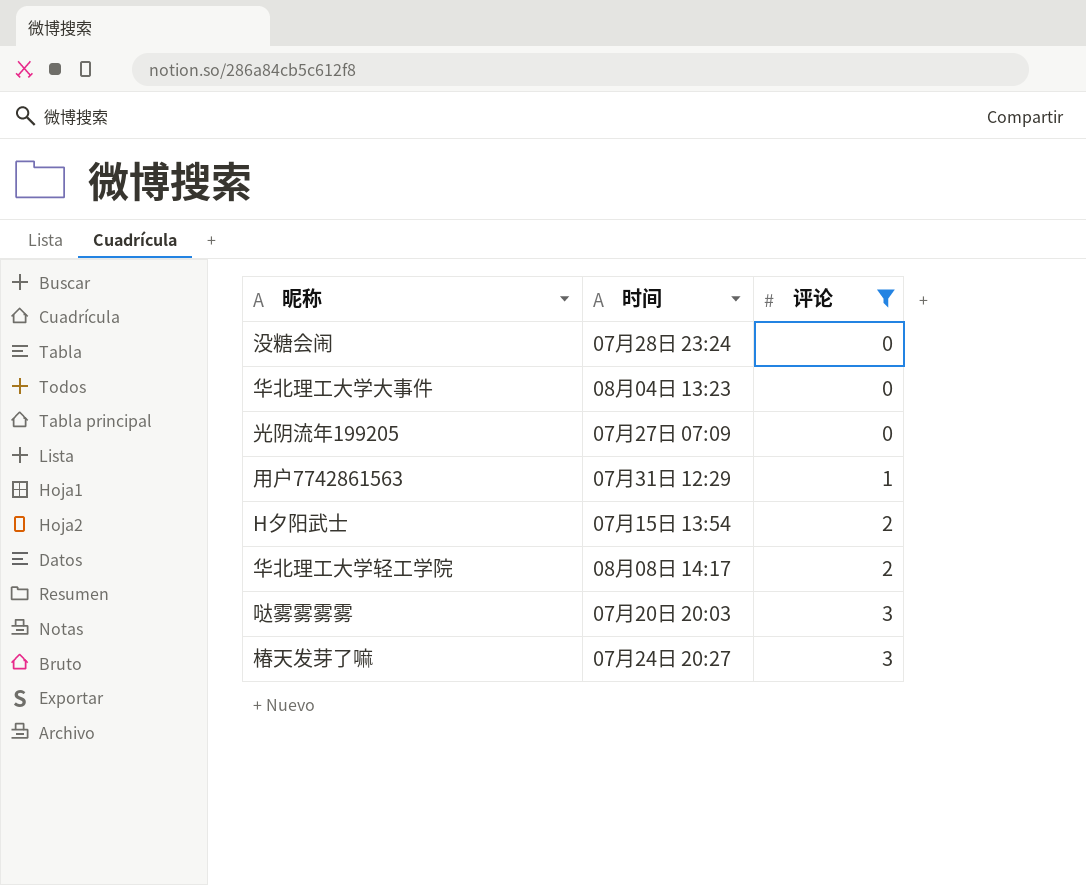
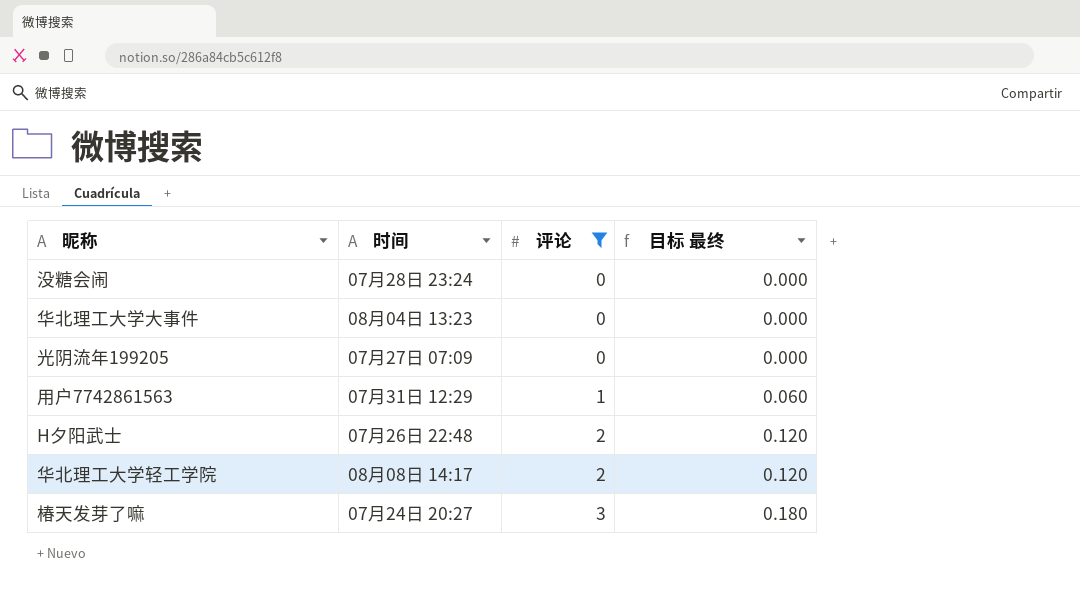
column 目标 最终 | formula: none -> [评论] * 0.06
row 哒雾雾雾雾: 07月20日 20:03 | 3 -> none
H夕阳武士 | 时间: 07月15日 13:54 -> 07月26日 22:48

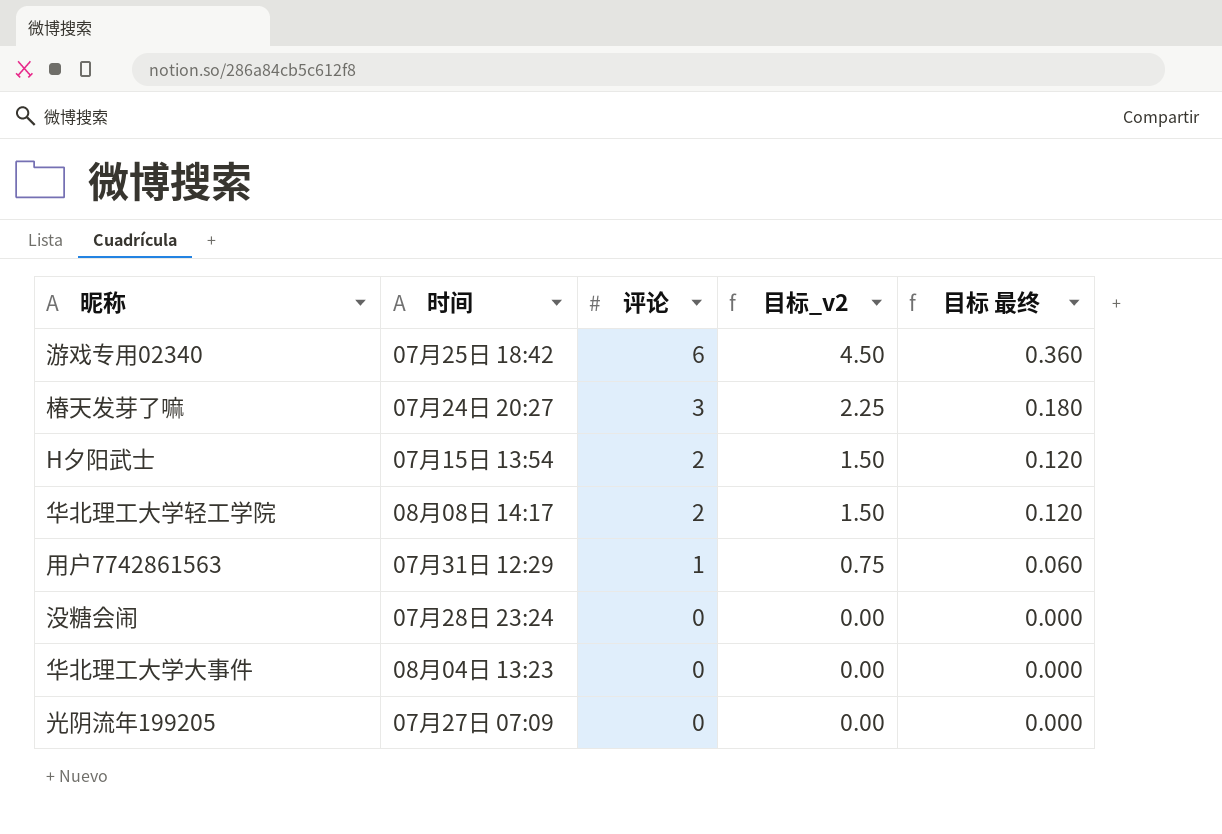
filter: 评论 != 6 -> none
row order: 评论 ascending -> 评论 descending
column 目标_v2 | formula: none -> [评论] * 0.75
H夕阳武士 | 时间: 07月26日 22:48 -> 07月15日 13:54

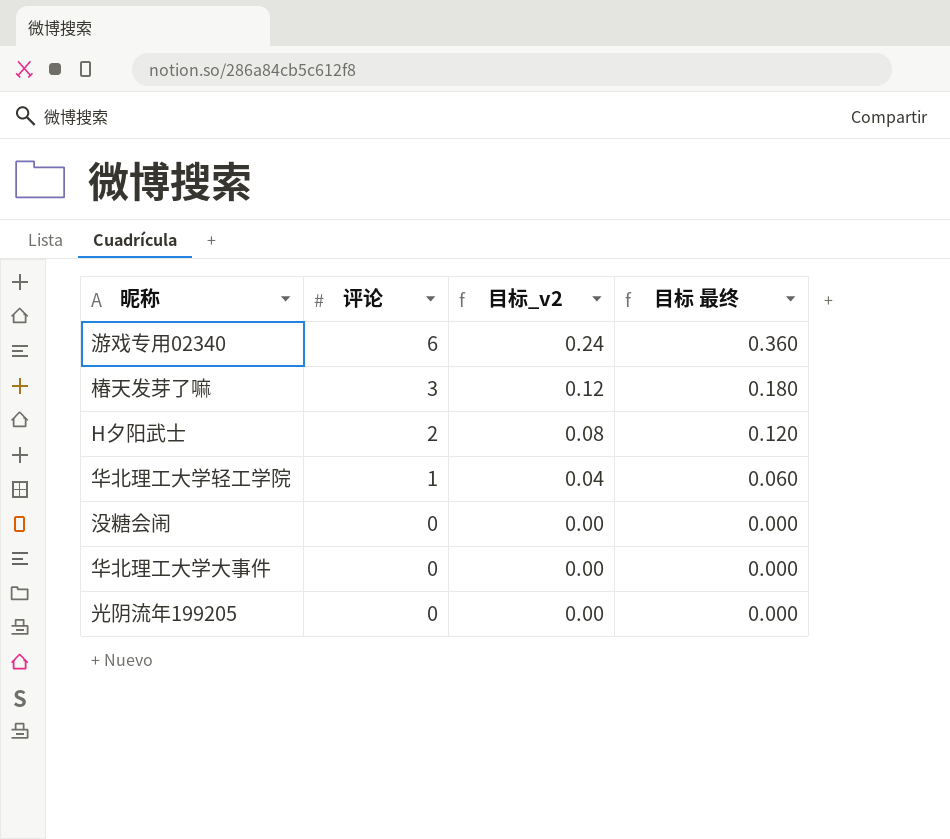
column 时间 | position: 2 -> none
column 目标_v2 | formula: [评论] * 0.75 -> [评论] * 0.04
row 用户7742861563: 07月31日 12:29 | 1 | 0.75 | 0.060 -> none
华北理工大学轻工学院 | 评论: 2 -> 1
华北理工大学轻工学院 | 目标 最终: 0.120 -> 0.060

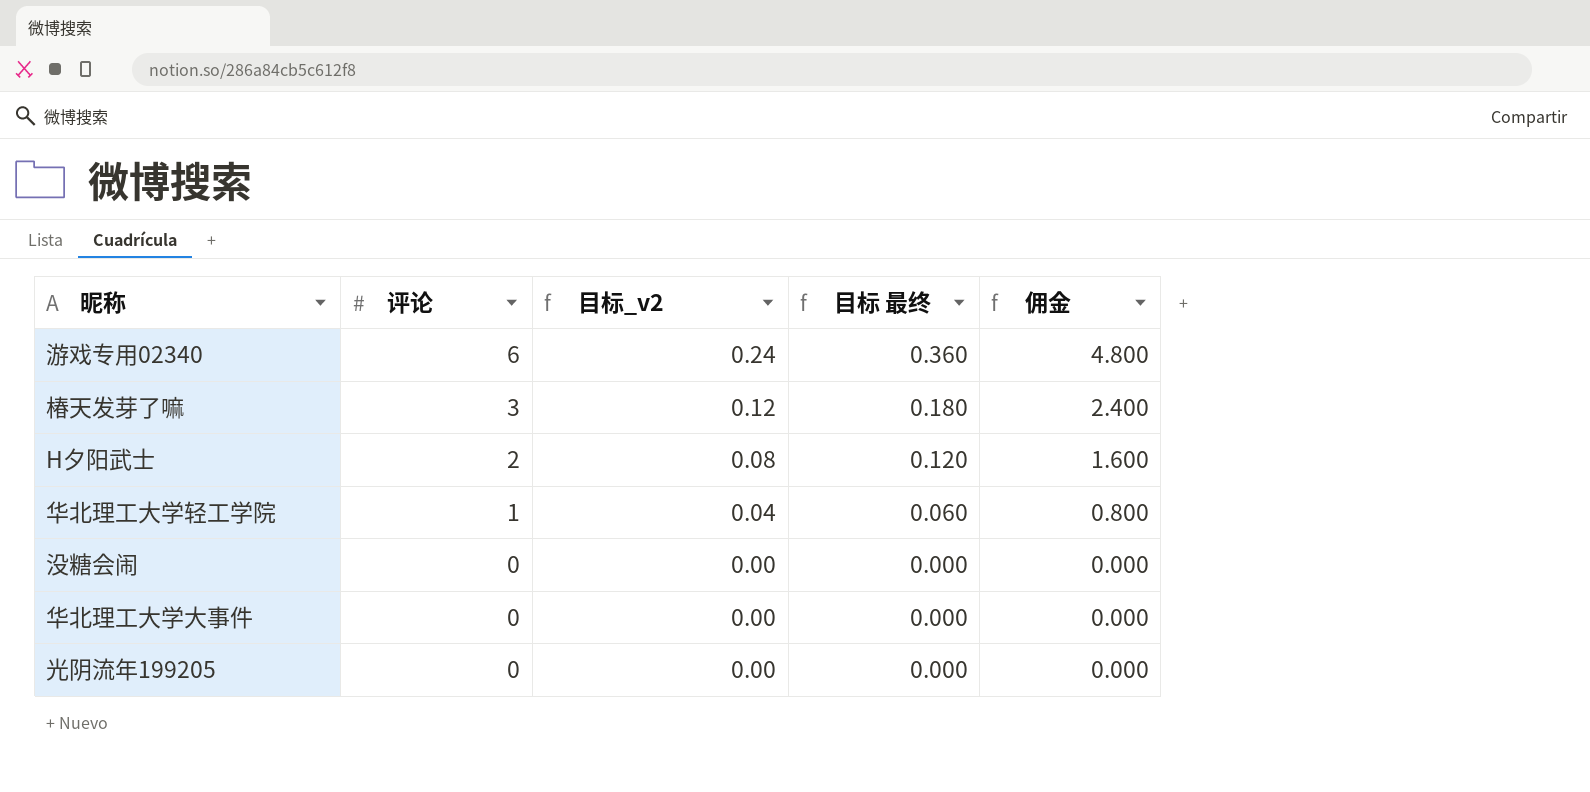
column 佣金 | formula: none -> [评论] * 0.8

